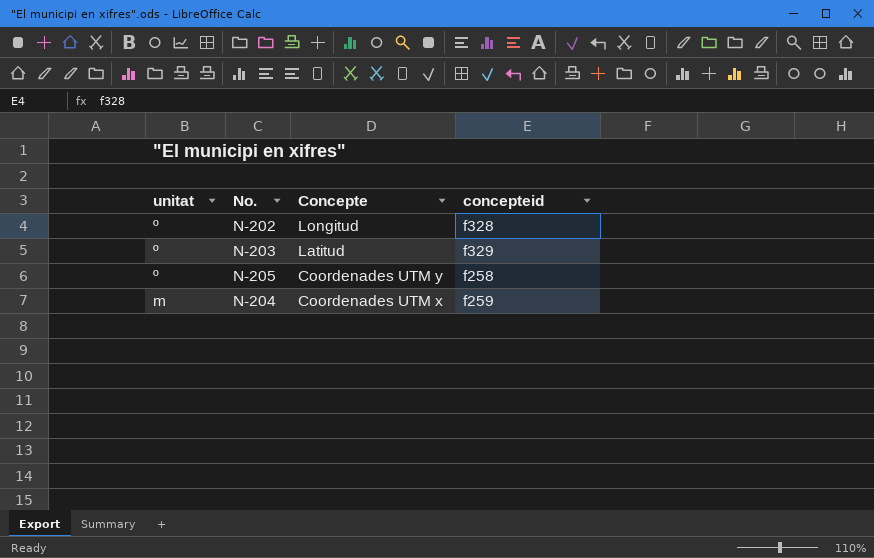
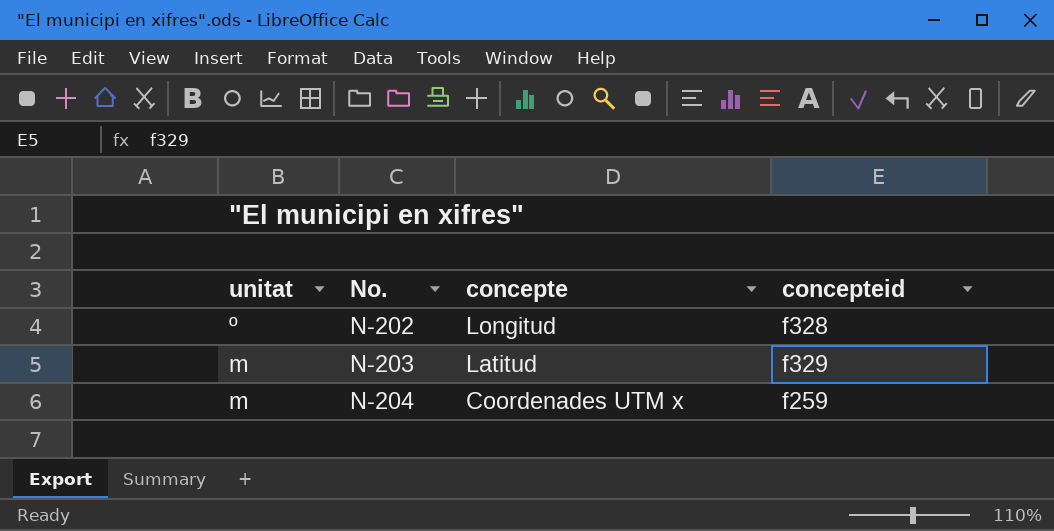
column name: Concepte -> concepte
row N-205: º | Coordenades UTM y | f258 -> none
N-203 | unitat: º -> m

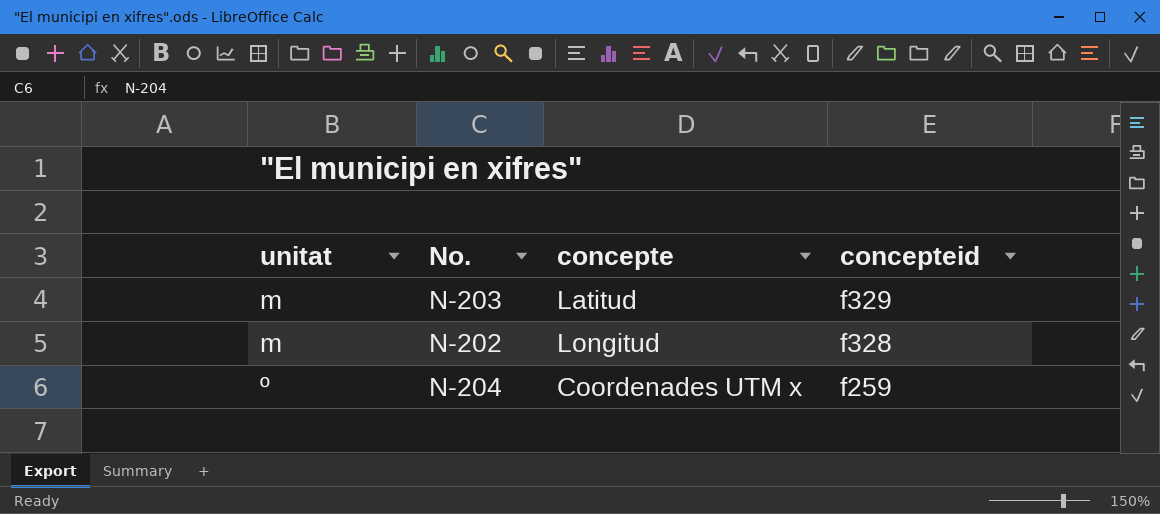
row order: unitat descending -> unitat ascending
N-202 | unitat: º -> m
N-204 | unitat: m -> º

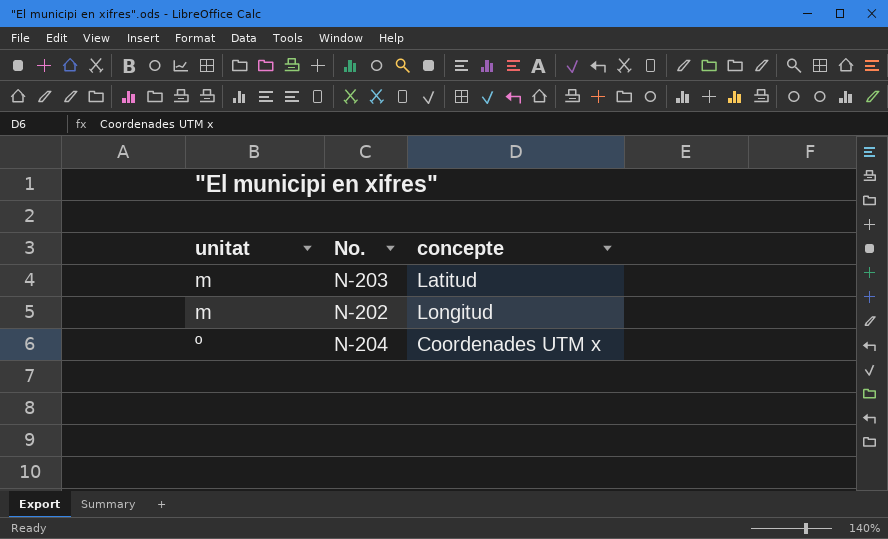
column concepteid | position: 4 -> none

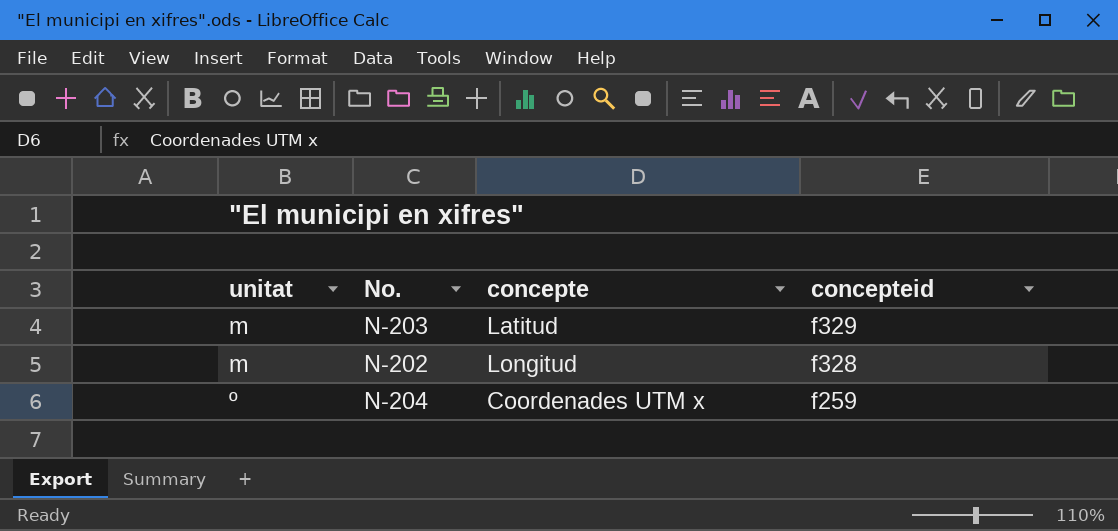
column concepteid | position: none -> 4

